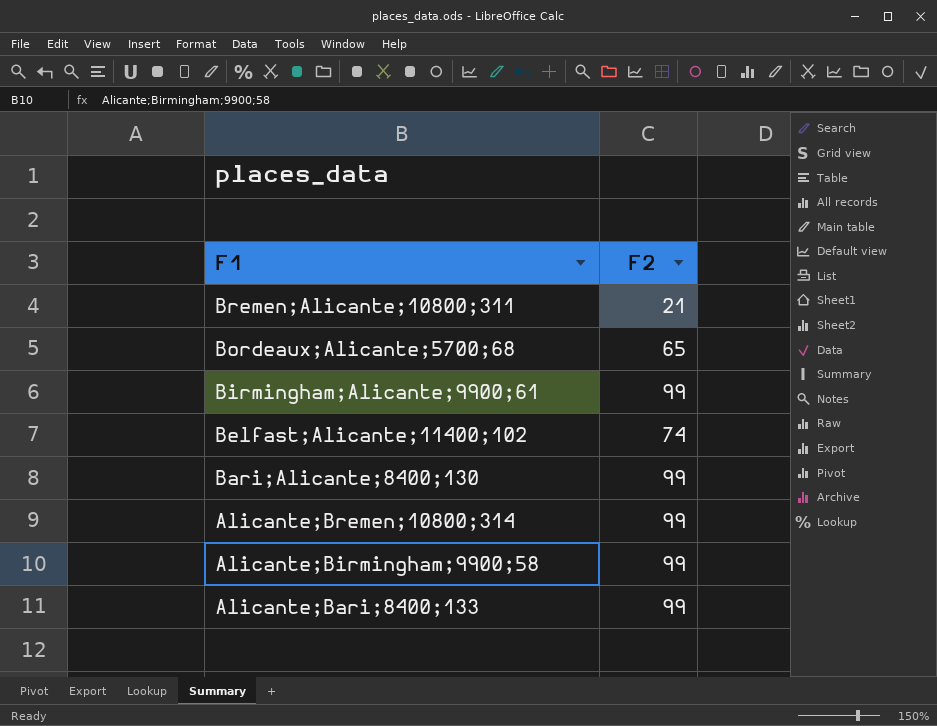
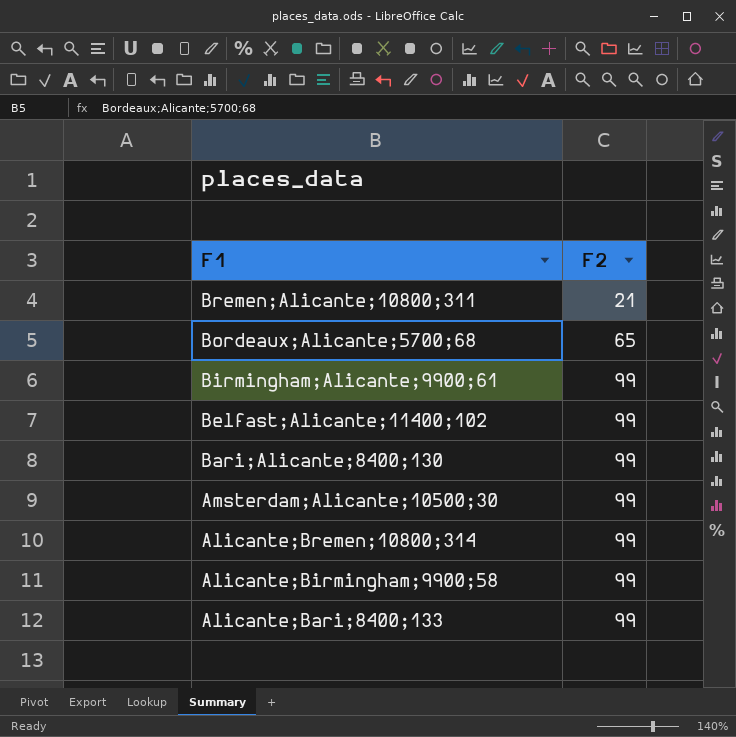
Belfast;Alicante;11400;102 | F2: 74 -> 99
row Amsterdam;Alicante;10500;30: none -> 99

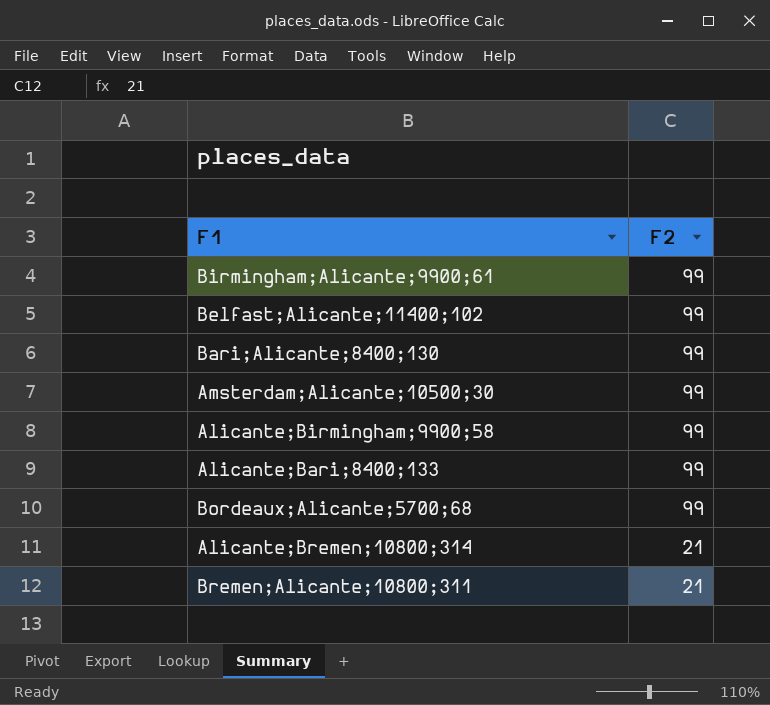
row order: F1 descending -> F2 descending
Bordeaux;Alicante;5700;68 | F2: 65 -> 99
Alicante;Bremen;10800;314 | F2: 99 -> 21

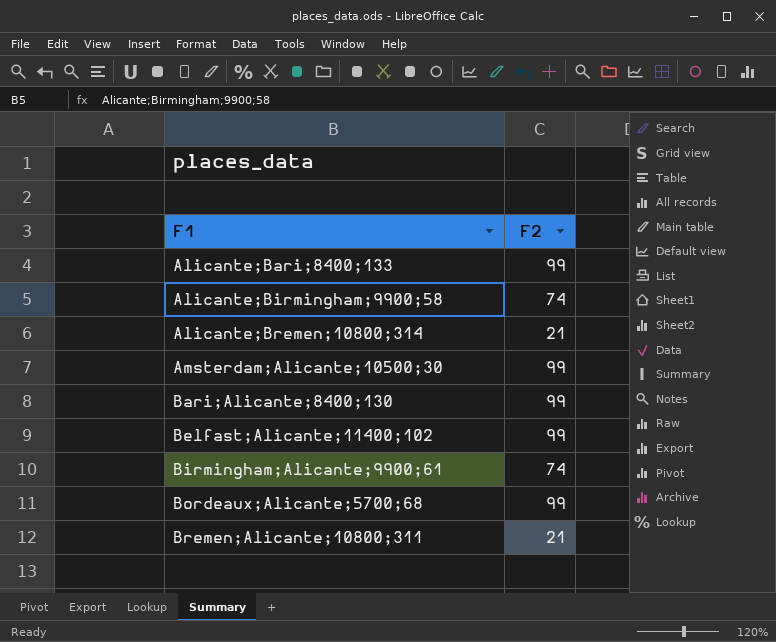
row order: F2 descending -> F1 ascending
Alicante;Birmingham;9900;58 | F2: 99 -> 74
Birmingham;Alicante;9900;61 | F2: 99 -> 74

